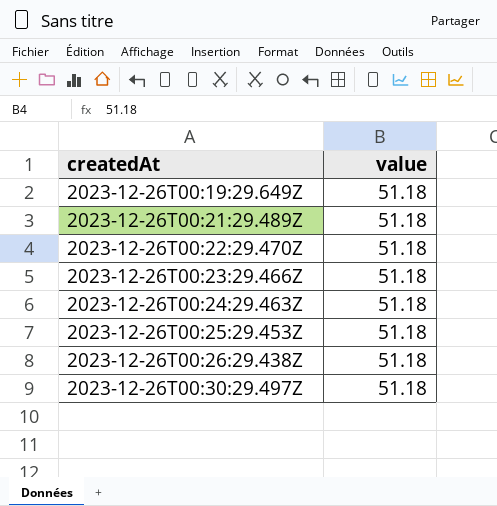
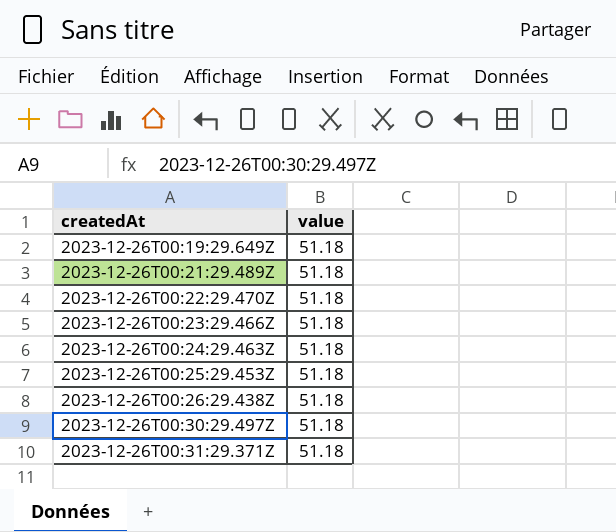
row 2023-12-26T00:31:29.371Z: none -> 51.18

